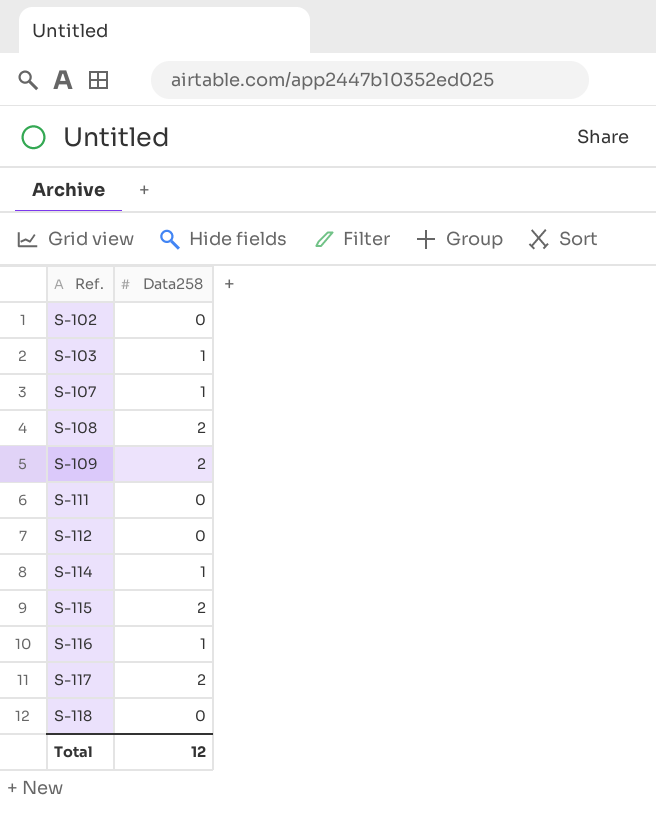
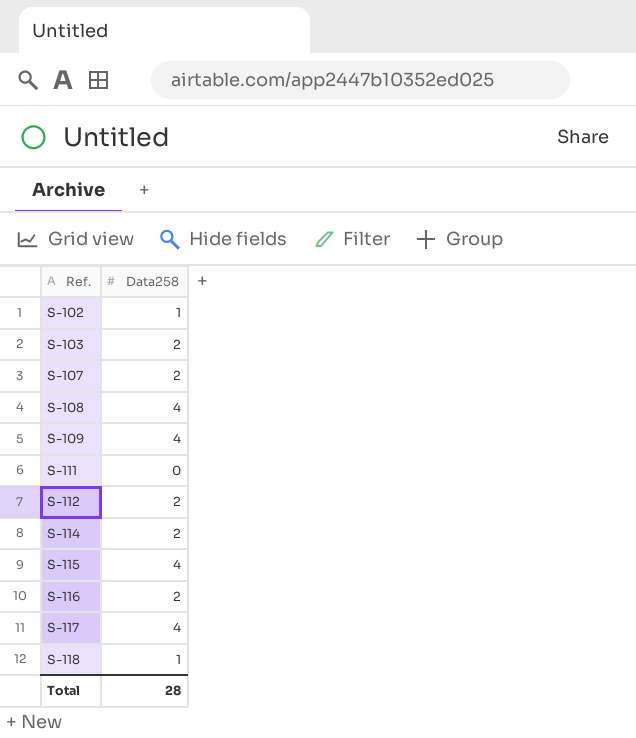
S-102 | Data258: 0 -> 1
S-103 | Data258: 1 -> 2
S-107 | Data258: 1 -> 2
S-108 | Data258: 2 -> 4
S-109 | Data258: 2 -> 4
S-112 | Data258: 0 -> 2
S-114 | Data258: 1 -> 2
S-115 | Data258: 2 -> 4
S-116 | Data258: 1 -> 2
S-117 | Data258: 2 -> 4
S-118 | Data258: 0 -> 1
Total | Data258: 12 -> 28

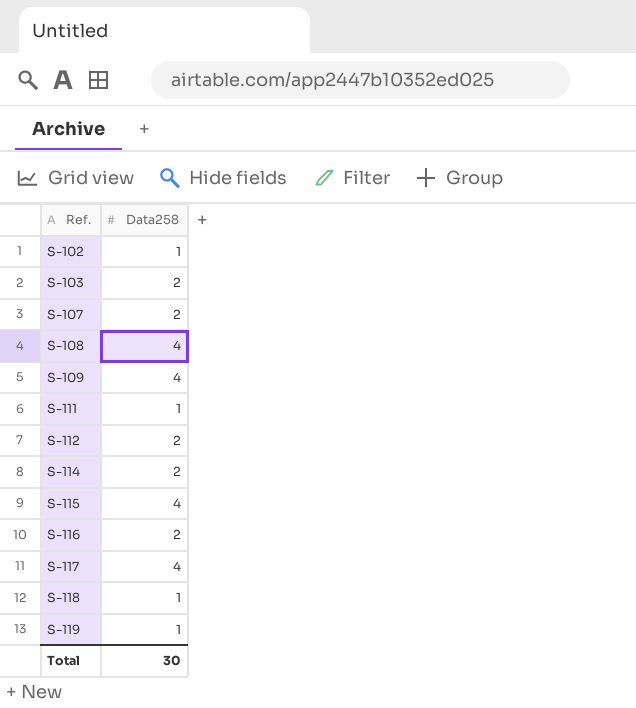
S-111 | Data258: 0 -> 1
row S-119: none -> 1
Total | Data258: 28 -> 30

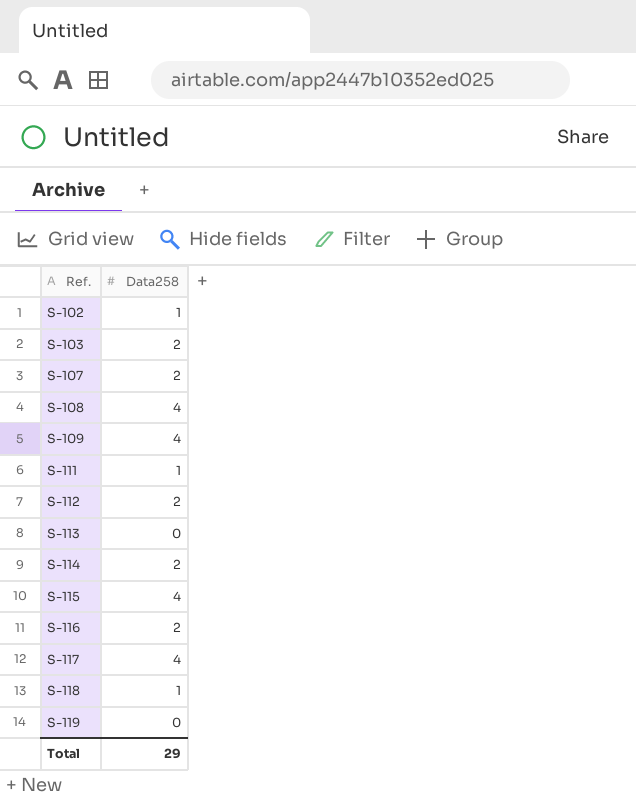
row S-113: none -> 0
S-119 | Data258: 1 -> 0
Total | Data258: 30 -> 29

